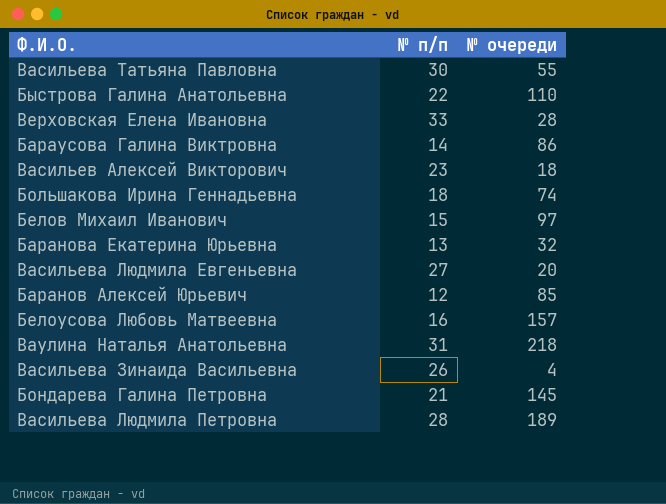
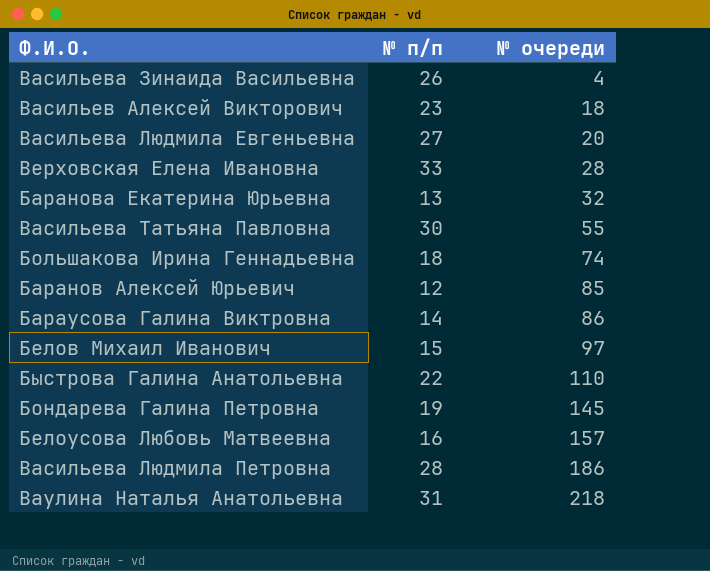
row order: none -> № очереди ascending
Бондарева Галина Петровна | № п/п: 21 -> 19
Васильева Людмила Петровна | № очереди: 189 -> 186

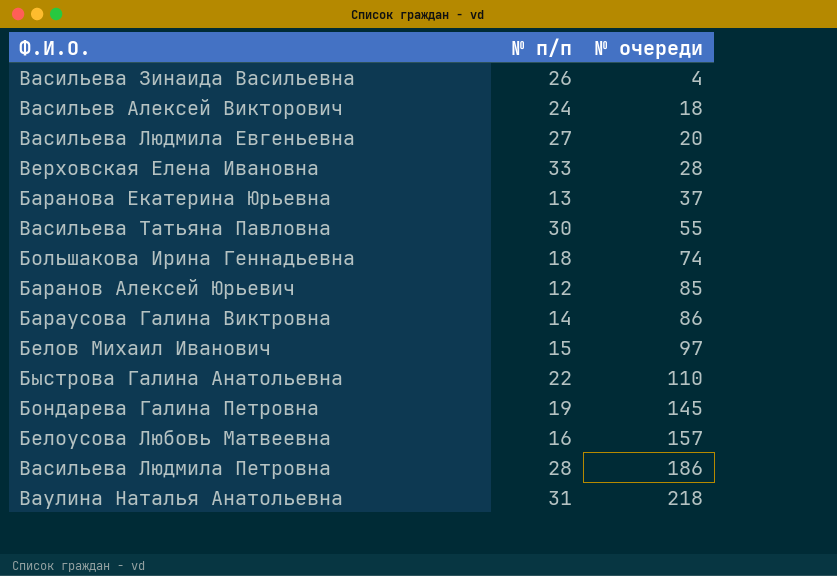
Васильев Алексей Викторович | № п/п: 23 -> 24
Баранова Екатерина Юрьевна | № очереди: 32 -> 37

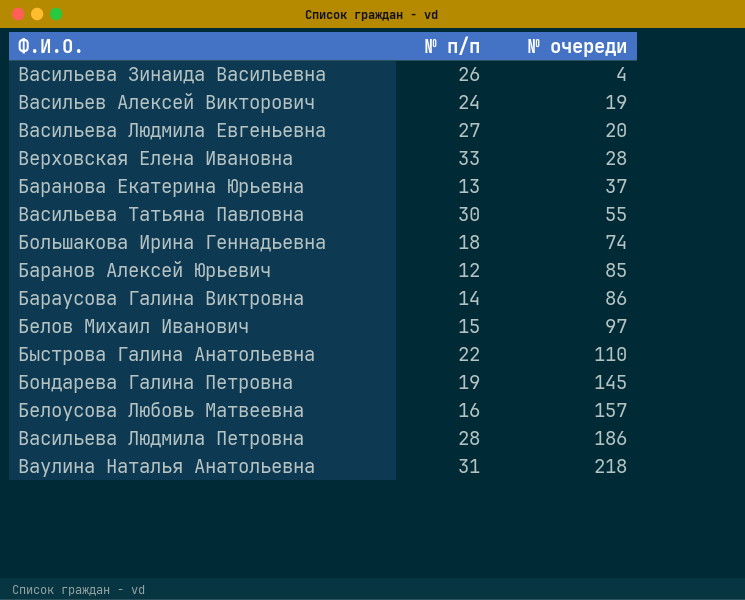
Васильев Алексей Викторович | № очереди: 18 -> 19

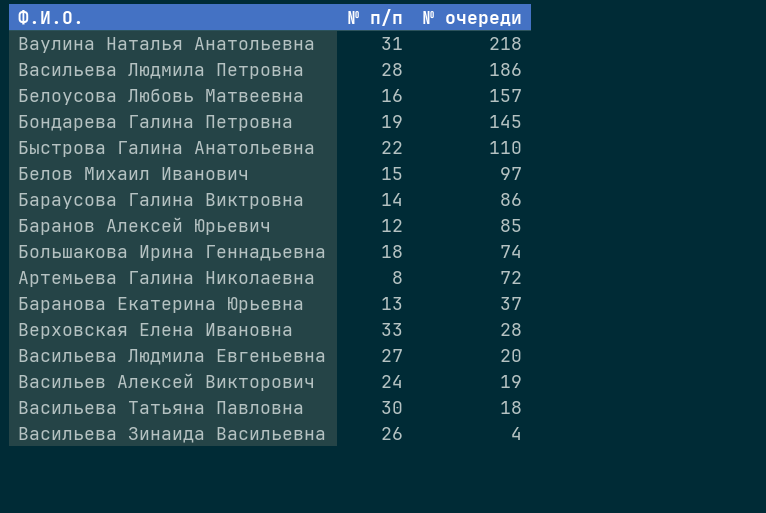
row order: № очереди ascending -> № очереди descending
row Артемьева Галина Николаевна: none -> 8 | 72
Васильева Татьяна Павловна | № очереди: 55 -> 18

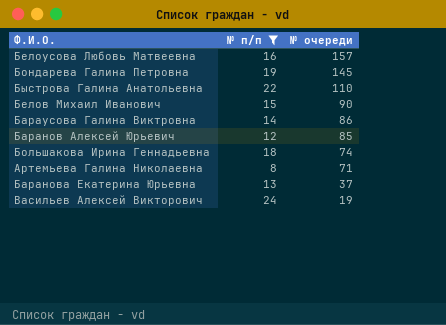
filter: none -> № п/п <= 24
Белов Михаил Иванович | № очереди: 97 -> 90
Артемьева Галина Николаевна | № очереди: 72 -> 71

